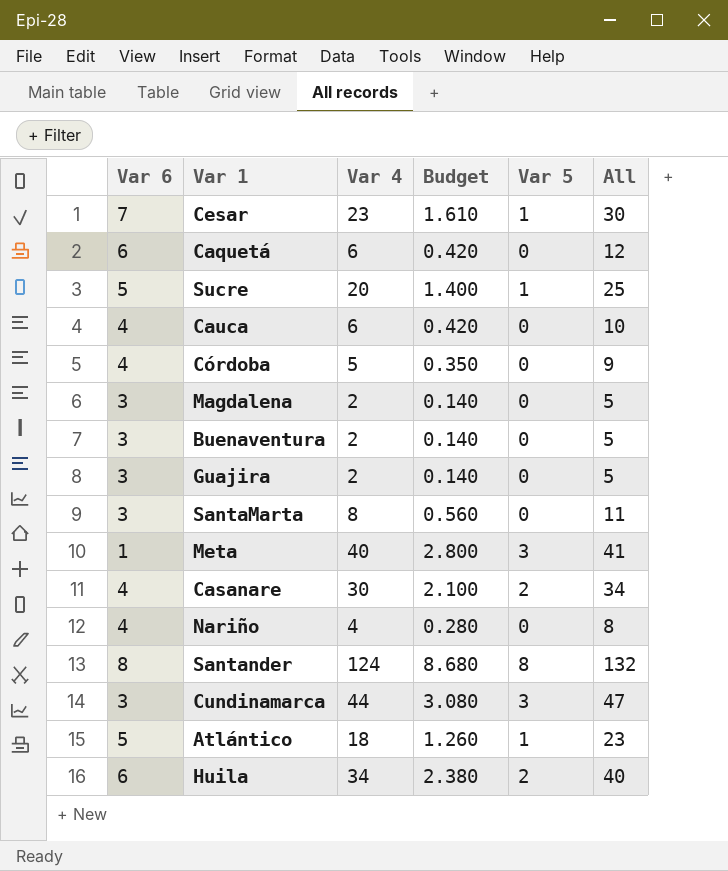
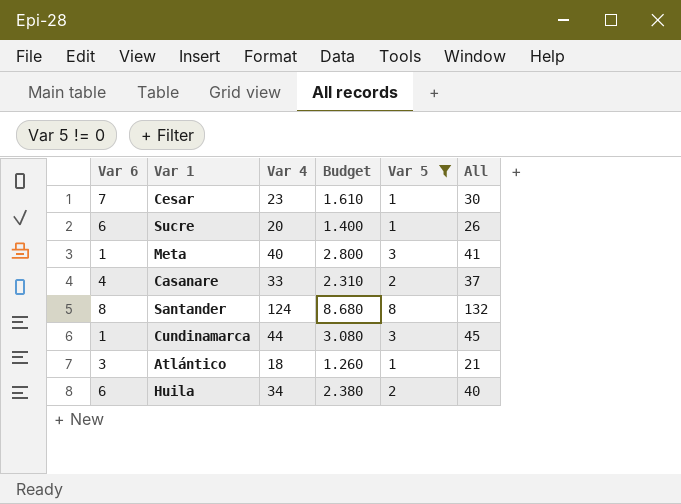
filter: none -> Var 5 != 0
Sucre | Var 6: 5 -> 6
Sucre | All: 25 -> 26
Casanare | Var 4: 30 -> 33
Casanare | Budget: 2.100 -> 2.310
Casanare | All: 34 -> 37
Cundinamarca | Var 6: 3 -> 1
Cundinamarca | All: 47 -> 45
Atlántico | Var 6: 5 -> 3
Atlántico | All: 23 -> 21

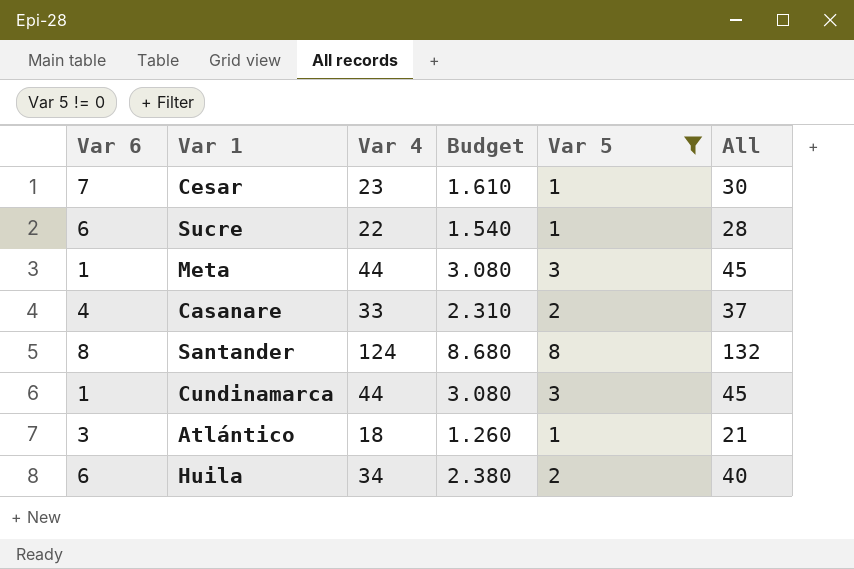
Sucre | Var 4: 20 -> 22
Sucre | Budget: 1.400 -> 1.540
Sucre | All: 26 -> 28
Meta | Var 4: 40 -> 44
Meta | Budget: 2.800 -> 3.080
Meta | All: 41 -> 45

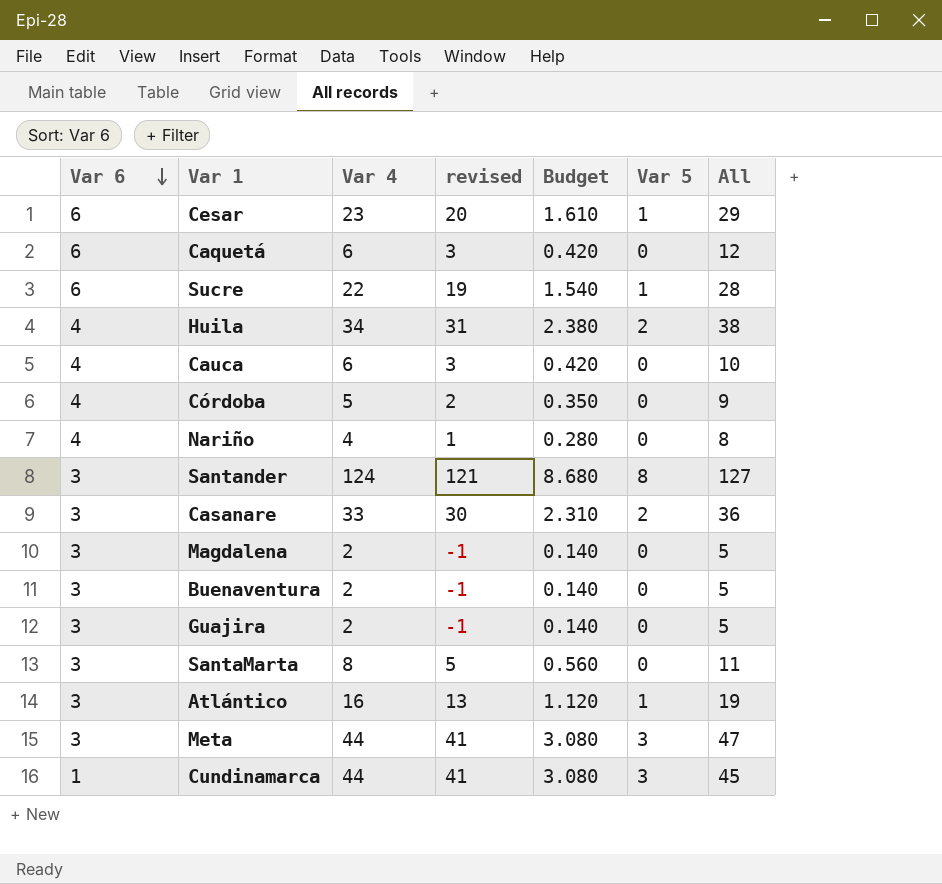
filter: Var 5 != 0 -> none
row order: none -> Var 6 descending
column revised | formula: none -> [Var 4] - 3
Cesar | Var 6: 7 -> 6
Cesar | All: 30 -> 29
Huila | Var 6: 6 -> 4
Huila | All: 40 -> 38
Santander | Var 6: 8 -> 3
Santander | All: 132 -> 127
Casanare | Var 6: 4 -> 3
Casanare | All: 37 -> 36
Atlántico | Var 4: 18 -> 16
Atlántico | Budget: 1.260 -> 1.120
Atlántico | All: 21 -> 19
Meta | Var 6: 1 -> 3
Meta | All: 45 -> 47

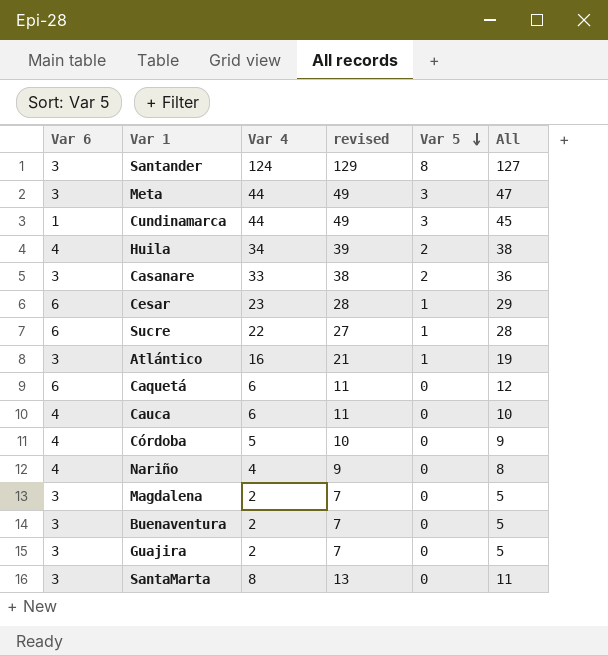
row order: Var 6 descending -> Var 5 descending
column Budget | formula: [Var 4] * 0.07 -> none
column revised | formula: [Var 4] - 3 -> [Var 4] + 5

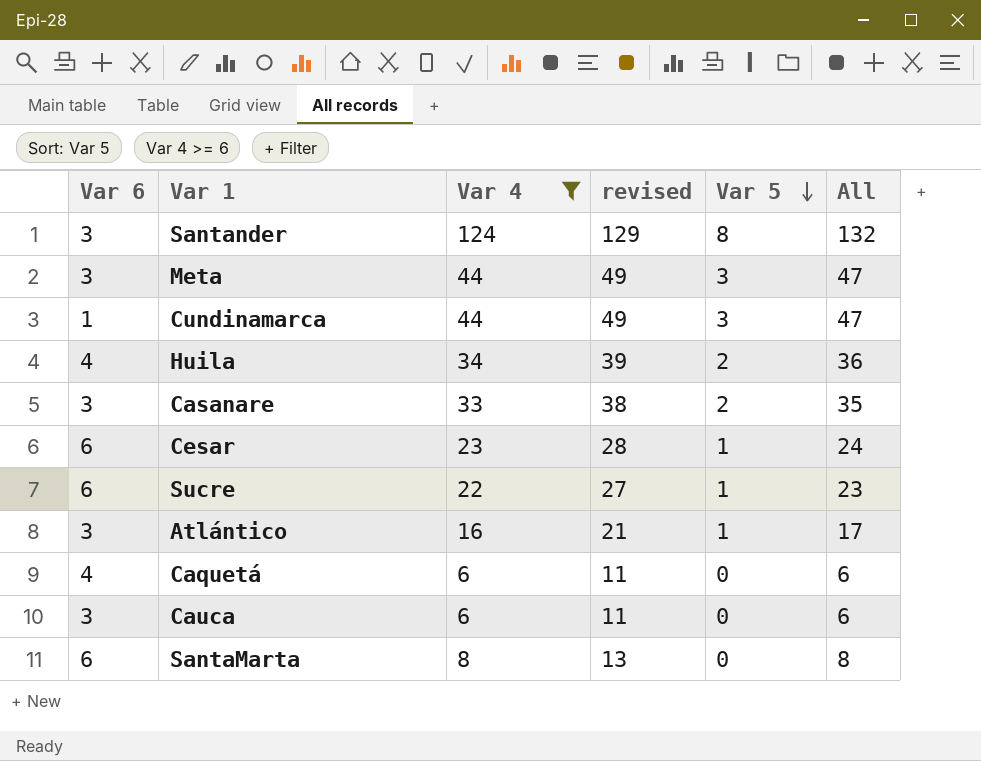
filter: none -> Var 4 >= 6
column All | formula: [Var 6] + [Var 4] -> [Var 4] + [Var 5]
Caquetá | Var 6: 6 -> 4
Cauca | Var 6: 4 -> 3
SantaMarta | Var 6: 3 -> 6

